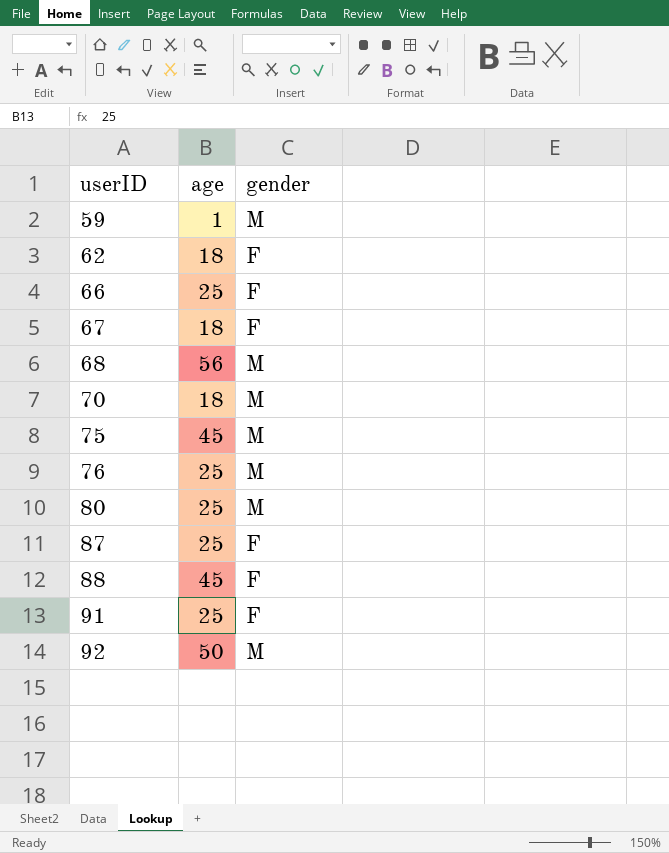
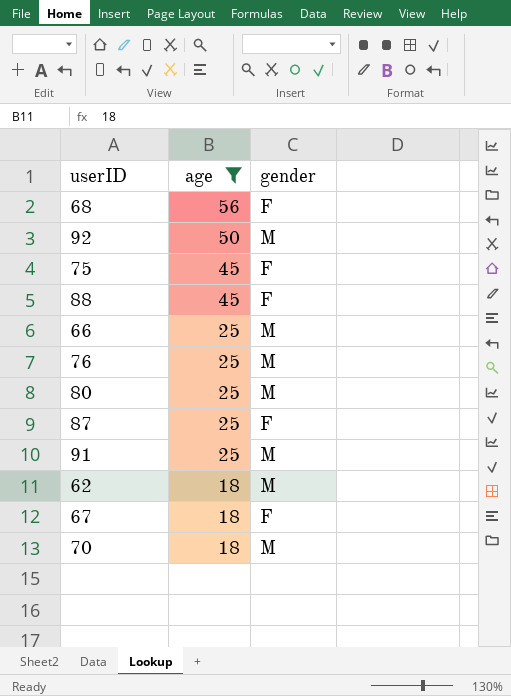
filter: none -> age != 1
row order: userID ascending -> age descending
68 | gender: M -> F
75 | gender: M -> F
66 | gender: F -> M
91 | gender: F -> M
62 | gender: F -> M

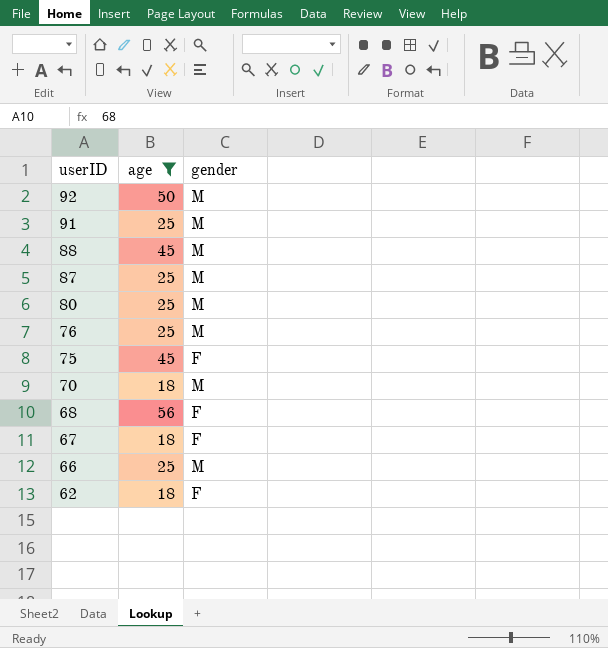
row order: age descending -> userID descending
88 | gender: F -> M
87 | gender: F -> M
62 | gender: M -> F

